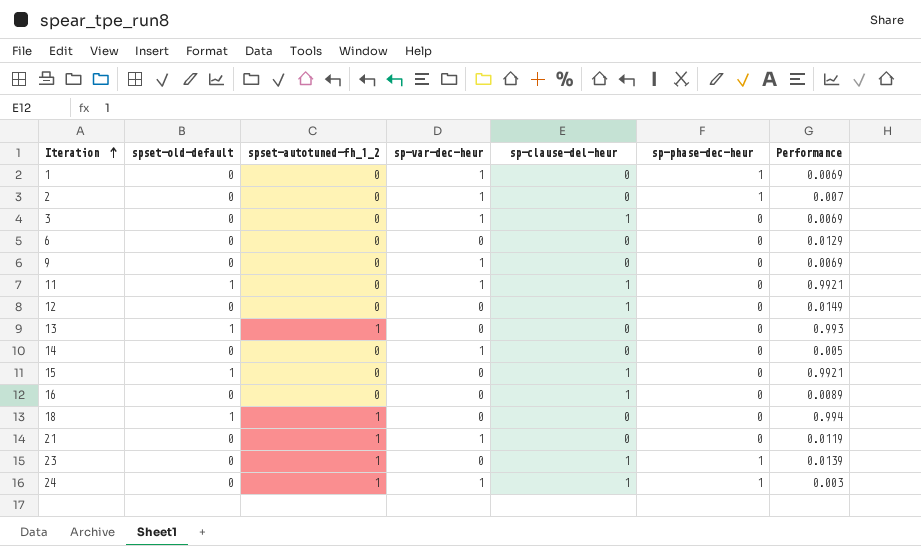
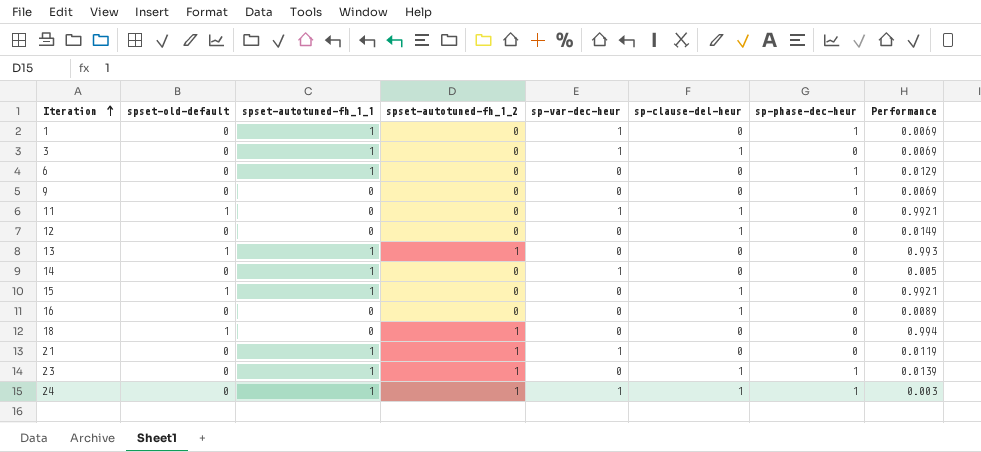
column spset-autotuned-fh_1_1 | position: none -> 3
row 2: 0 | 0 | 1 | 0 | 1 | 0.007 -> none
6 | sp-phase-dec-heur: 0 -> 1
9 | sp-var-dec-heur: 1 -> 0
9 | sp-phase-dec-heur: 0 -> 1

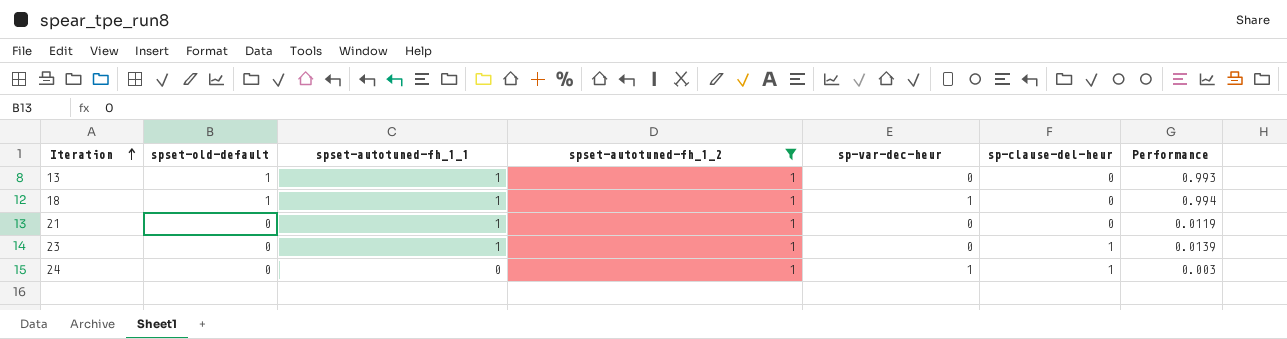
filter: none -> spset-autotuned-fh_1_2 = 1
column sp-phase-dec-heur | position: 7 -> none
18 | spset-autotuned-fh_1_1: 0 -> 1
18 | sp-var-dec-heur: 0 -> 1
21 | sp-var-dec-heur: 1 -> 0
24 | spset-autotuned-fh_1_1: 1 -> 0

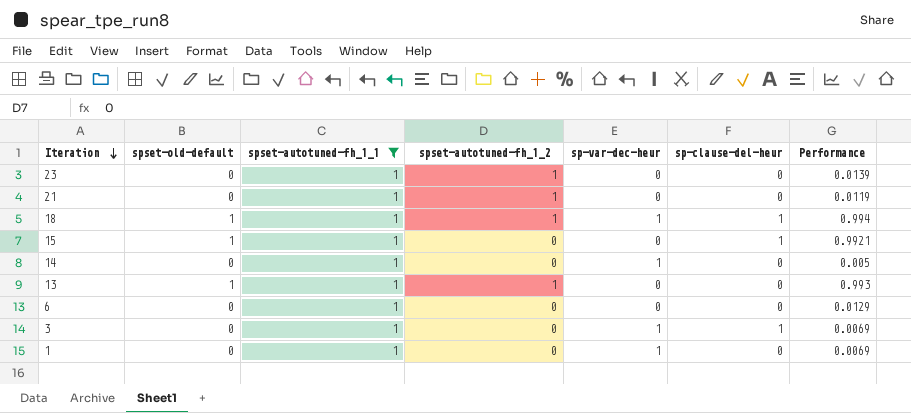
filter: spset-autotuned-fh_1_2 = 1 -> spset-autotuned-fh_1_1 = 1
row order: Iteration ascending -> Iteration descending
23 | sp-clause-del-heur: 1 -> 0
18 | sp-clause-del-heur: 0 -> 1

